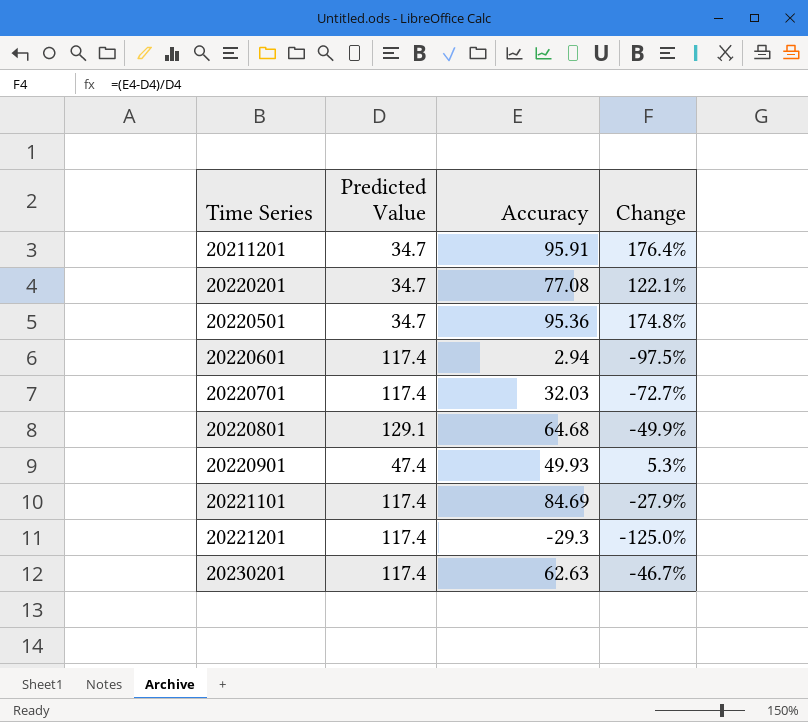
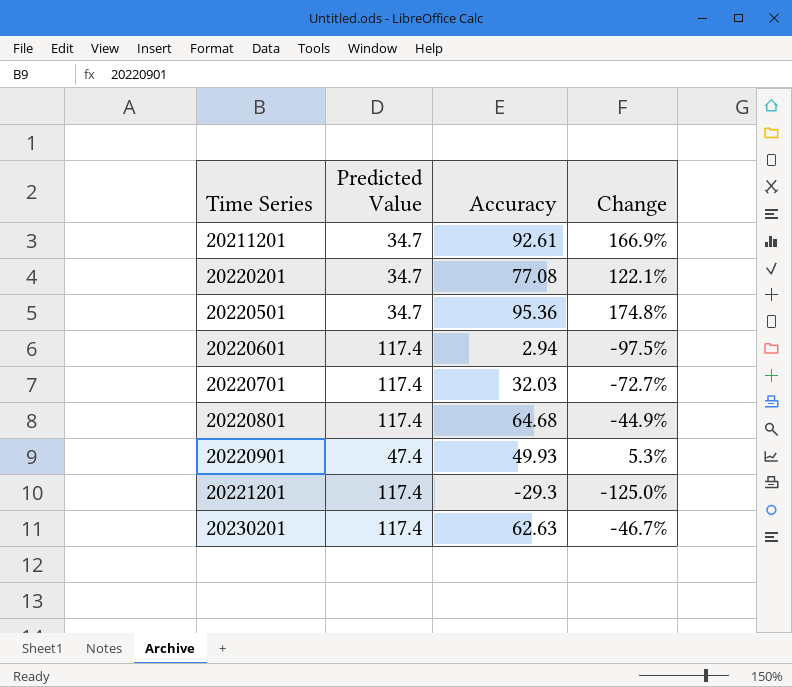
row 20221101: 117.4 | 84.69 | -27.9% -> none
20211201 | Accuracy: 95.91 -> 92.61
20211201 | Change: 176.4% -> 166.9%
20220801 | Predicted Value: 129.1 -> 117.4
20220801 | Change: -49.9% -> -44.9%

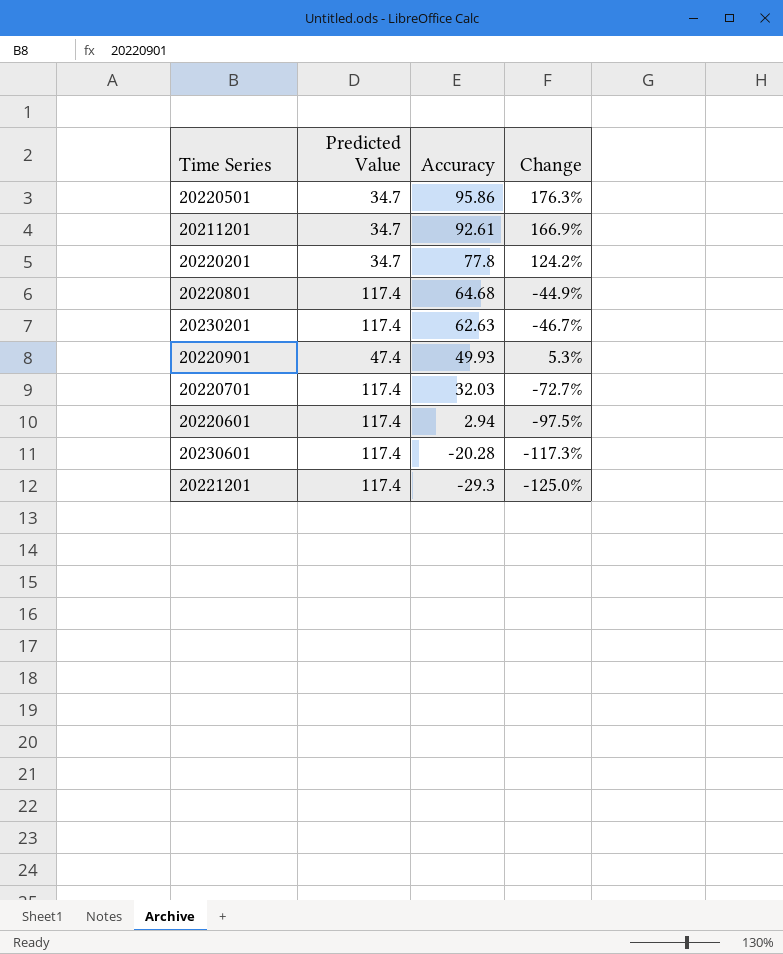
row order: Time Series ascending -> Accuracy descending
20220501 | Accuracy: 95.36 -> 95.86
20220501 | Change: 174.8% -> 176.3%
20220201 | Accuracy: 77.08 -> 77.8
20220201 | Change: 122.1% -> 124.2%
row 20230601: none -> 117.4 | -20.28 | -117.3%

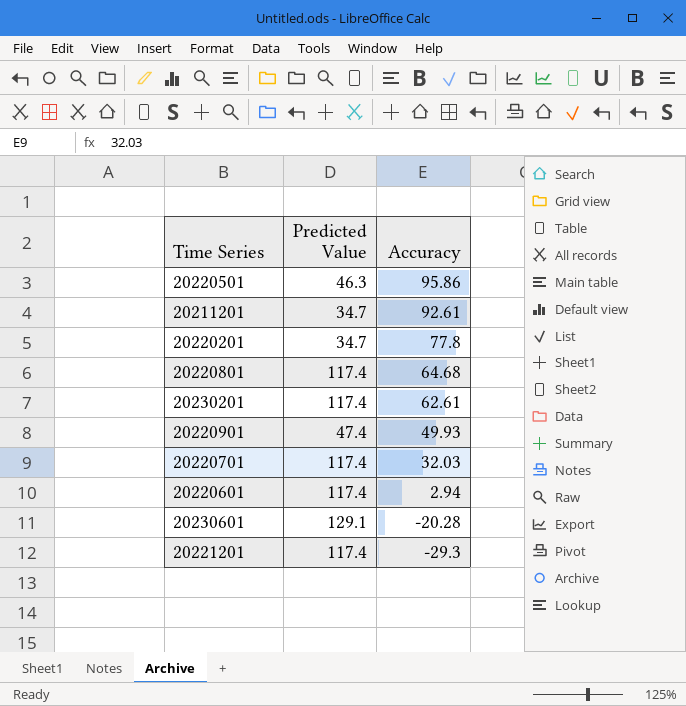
column Change | formula: ([Accuracy] - [Predicted Value]) / [Predicted Value] -> none
20220501 | Predicted Value: 34.7 -> 46.3
20230201 | Accuracy: 62.63 -> 62.61
20230601 | Predicted Value: 117.4 -> 129.1

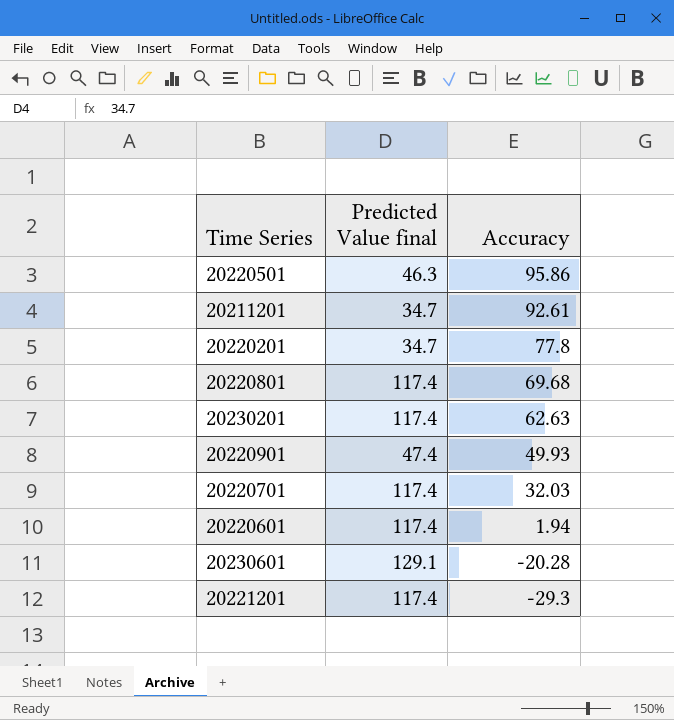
column name: Predicted Value -> Predicted Value final
20220801 | Accuracy: 64.68 -> 69.68
20230201 | Accuracy: 62.61 -> 62.63
20220601 | Accuracy: 2.94 -> 1.94

